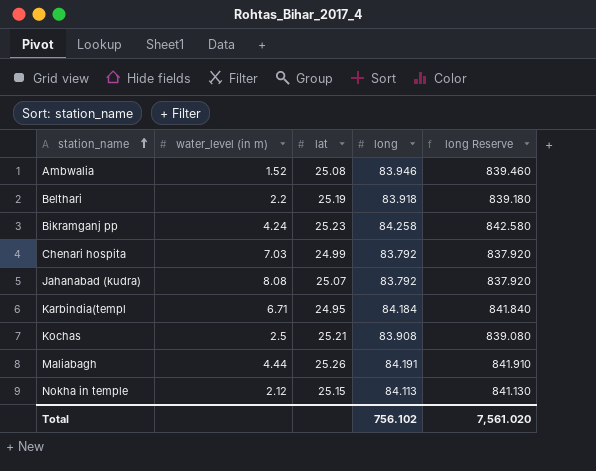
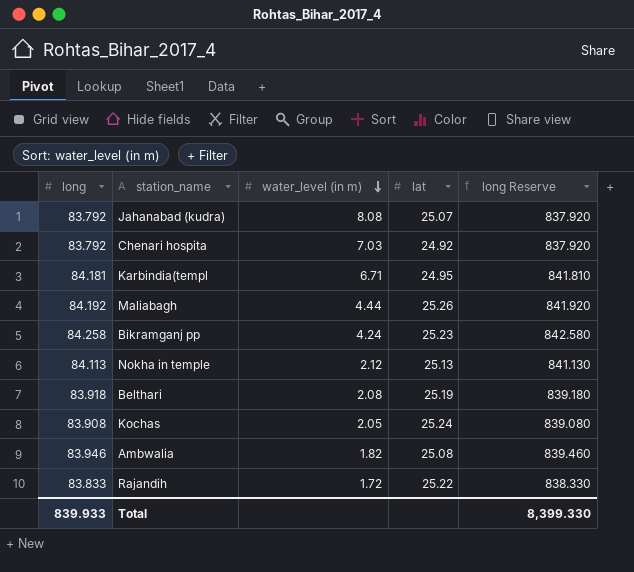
row order: station_name ascending -> water_level (in m) descending
column long | position: 4 -> 1
Chenari hospita | lat: 24.99 -> 24.92
Karbindia(templ | long: 84.184 -> 84.181
Karbindia(templ | long Reserve: 841.840 -> 841.810
Maliabagh | long: 84.191 -> 84.192
Maliabagh | long Reserve: 841.910 -> 841.920
Nokha in temple | lat: 25.15 -> 25.13
Belthari | water_level (in m): 2.2 -> 2.08
Kochas | water_level (in m): 2.5 -> 2.05
Kochas | lat: 25.21 -> 25.24
Ambwalia | water_level (in m): 1.52 -> 1.82
row Rajandih: none -> 83.833 | 1.72 | 25.22 | 838.330
Total | long: 756.102 -> 839.933
Total | long Reserve: 7,561.020 -> 8,399.330

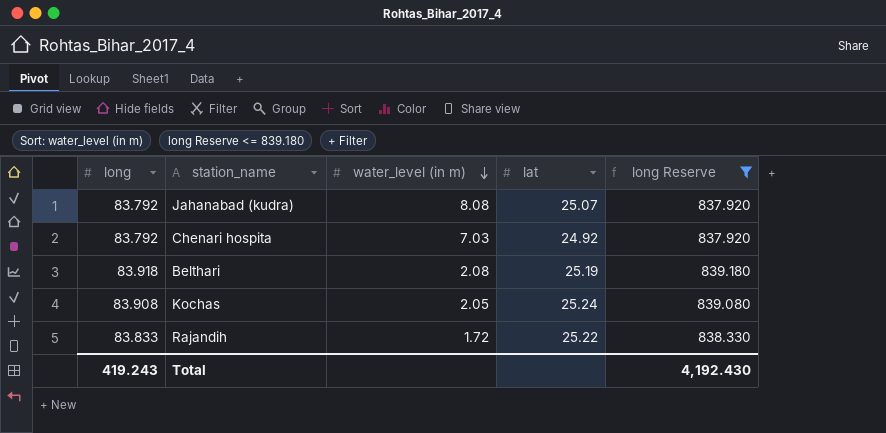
filter: none -> long Reserve <= 839.180
Total | long: 839.933 -> 419.243
Total | long Reserve: 8,399.330 -> 4,192.430

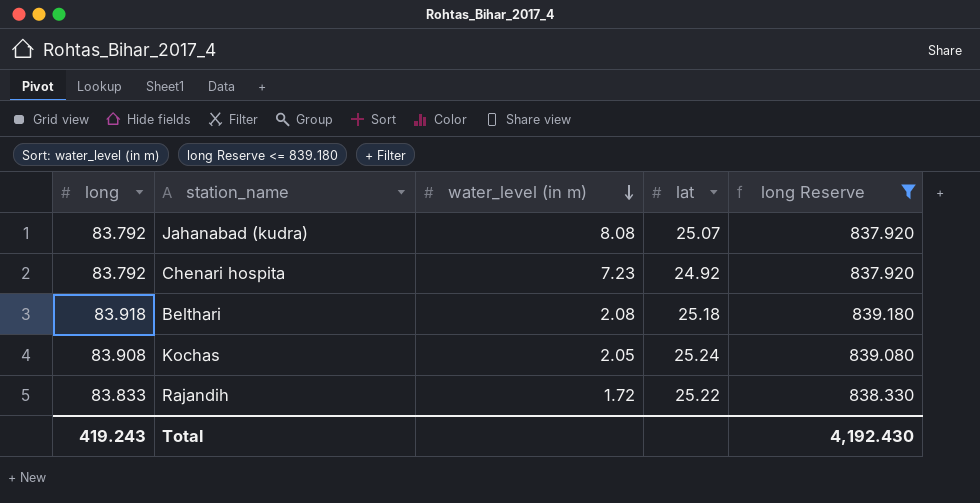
Chenari hospita | water_level (in m): 7.03 -> 7.23
Belthari | lat: 25.19 -> 25.18

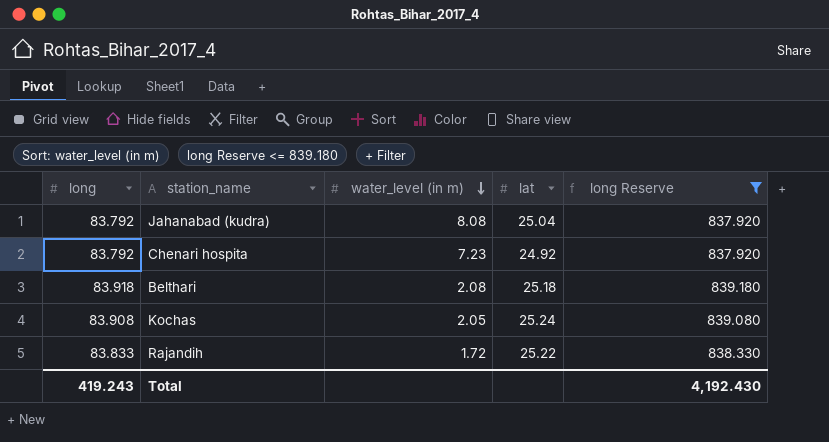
Jahanabad (kudra) | lat: 25.07 -> 25.04

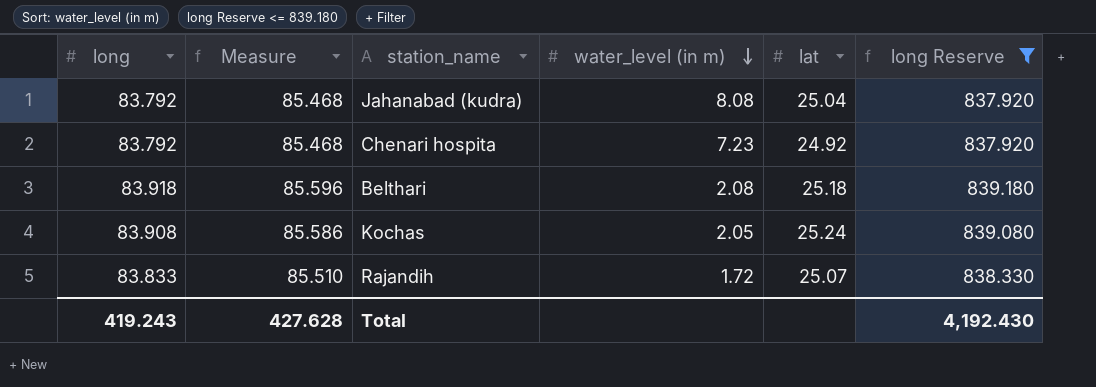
column Measure | formula: none -> [long] * 1.02
Rajandih | lat: 25.22 -> 25.07

